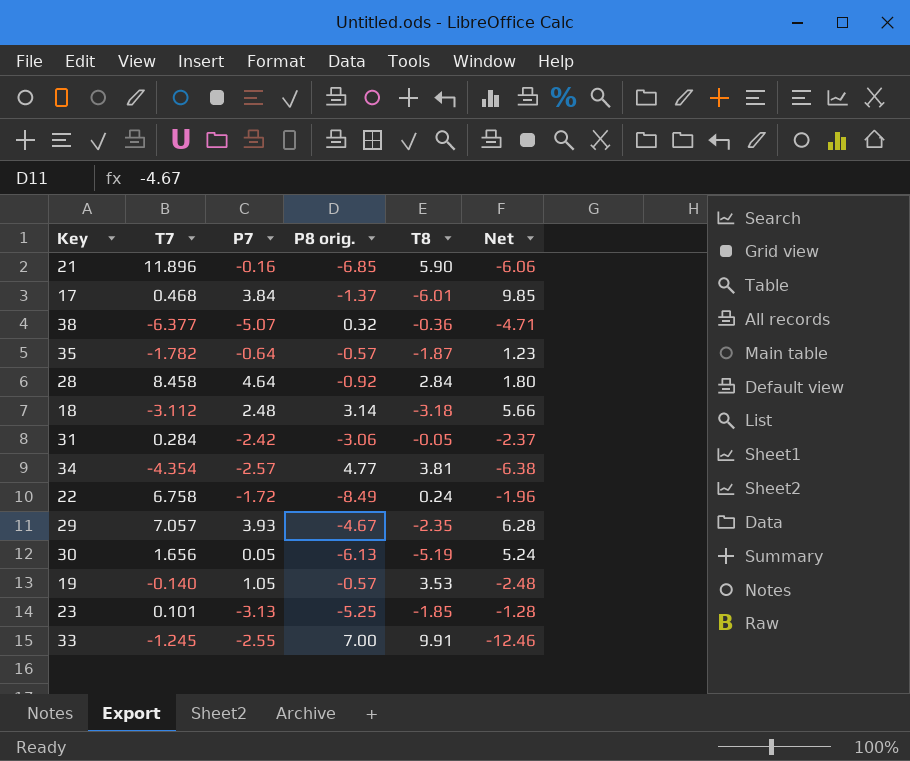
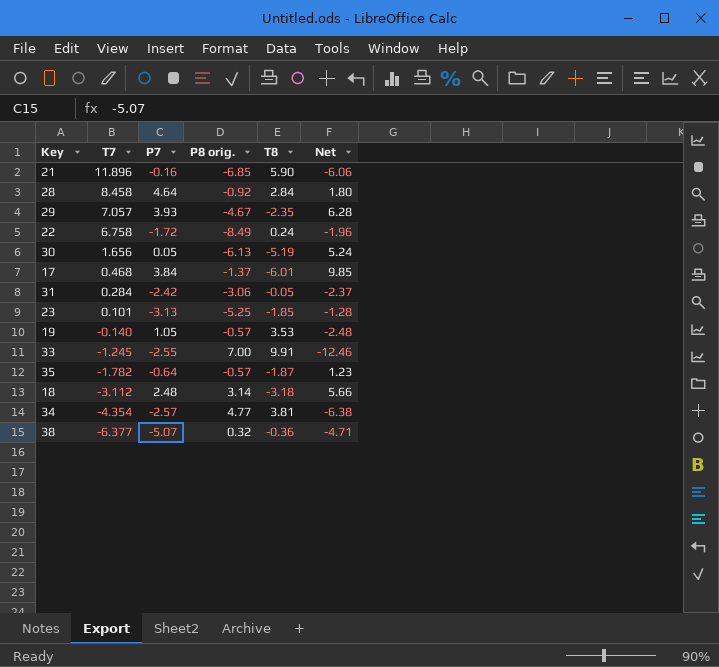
row order: none -> T7 descending

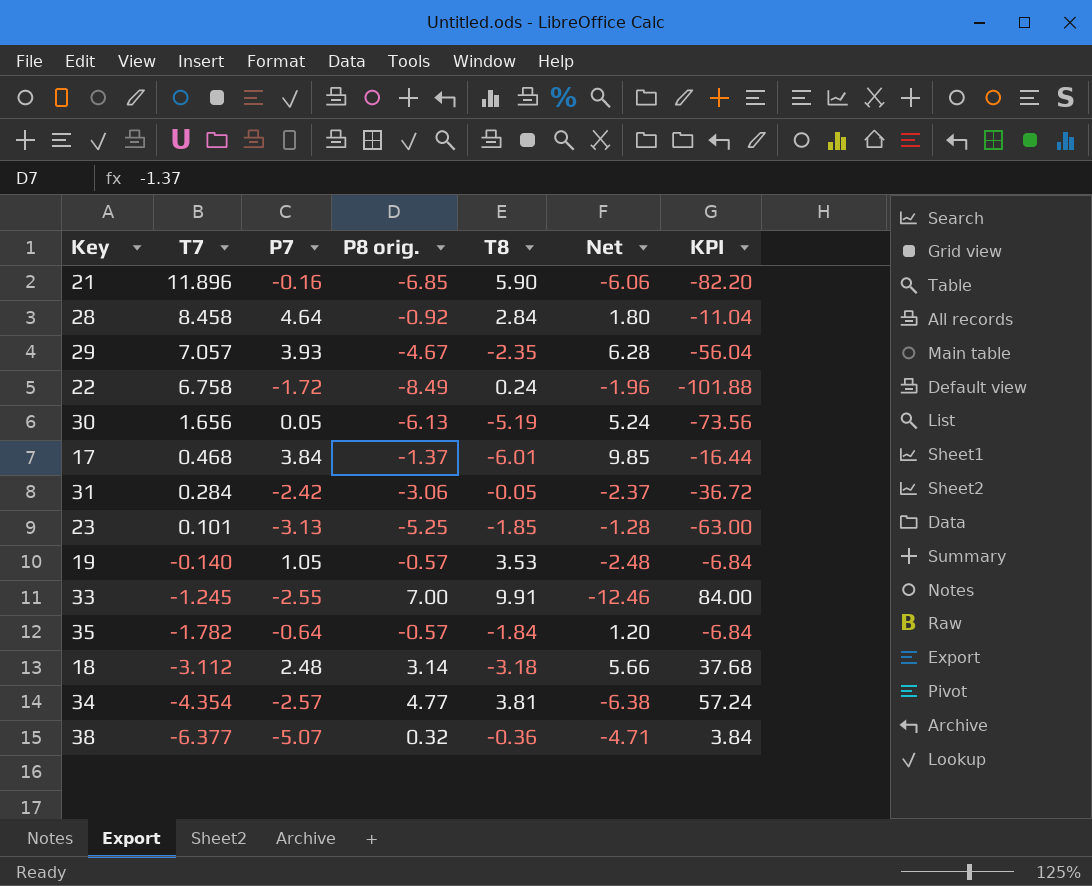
column KPI | formula: none -> [P8 orig.] * 12
35 | T8: -1.87 -> -1.84
35 | Net: 1.23 -> 1.20

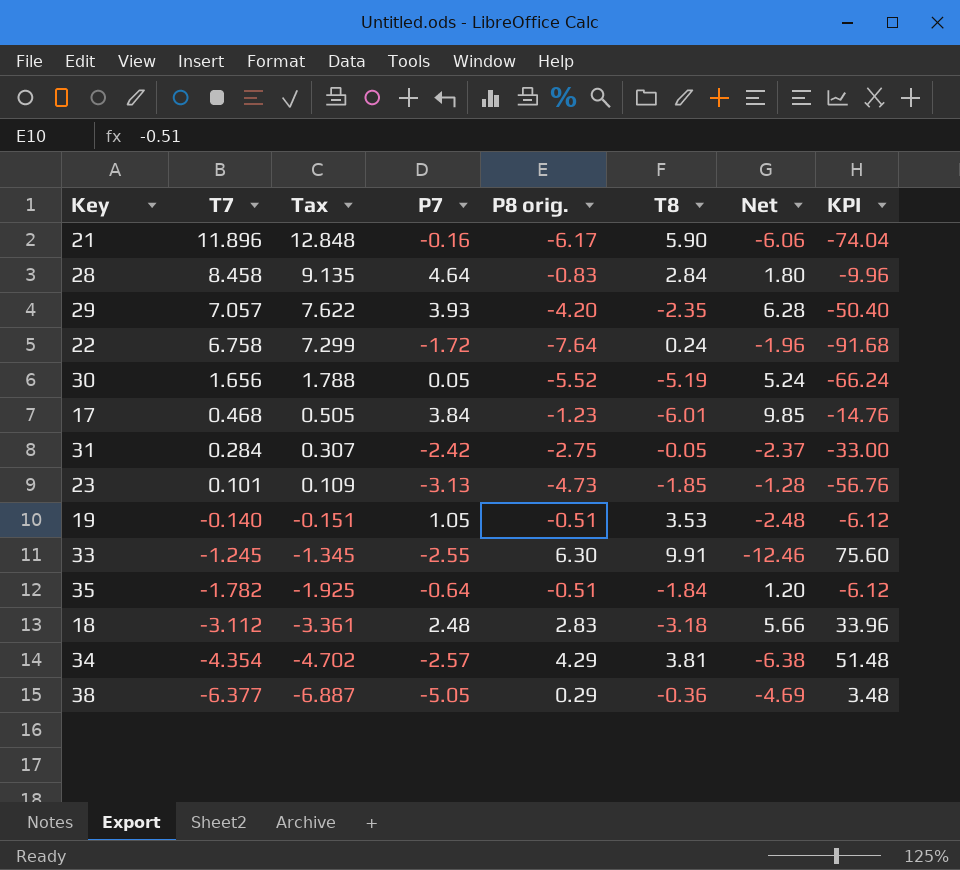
column Tax | formula: none -> [T7] * 1.08
21 | P8 orig.: -6.85 -> -6.17
21 | KPI: -82.20 -> -74.04
28 | P8 orig.: -0.92 -> -0.83
28 | KPI: -11.04 -> -9.96
29 | P8 orig.: -4.67 -> -4.20
29 | KPI: -56.04 -> -50.40
22 | P8 orig.: -8.49 -> -7.64
22 | KPI: -101.88 -> -91.68
30 | P8 orig.: -6.13 -> -5.52
30 | KPI: -73.56 -> -66.24
17 | P8 orig.: -1.37 -> -1.23
17 | KPI: -16.44 -> -14.76
31 | P8 orig.: -3.06 -> -2.75
31 | KPI: -36.72 -> -33.00
23 | P8 orig.: -5.25 -> -4.73
23 | KPI: -63.00 -> -56.76
19 | P8 orig.: -0.57 -> -0.51
19 | KPI: -6.84 -> -6.12
33 | P8 orig.: 7.00 -> 6.30
33 | KPI: 84.00 -> 75.60
35 | P8 orig.: -0.57 -> -0.51
35 | KPI: -6.84 -> -6.12
18 | P8 orig.: 3.14 -> 2.83
18 | KPI: 37.68 -> 33.96
34 | P8 orig.: 4.77 -> 4.29
34 | KPI: 57.24 -> 51.48
38 | P7: -5.07 -> -5.05
38 | P8 orig.: 0.32 -> 0.29
38 | Net: -4.71 -> -4.69
38 | KPI: 3.84 -> 3.48

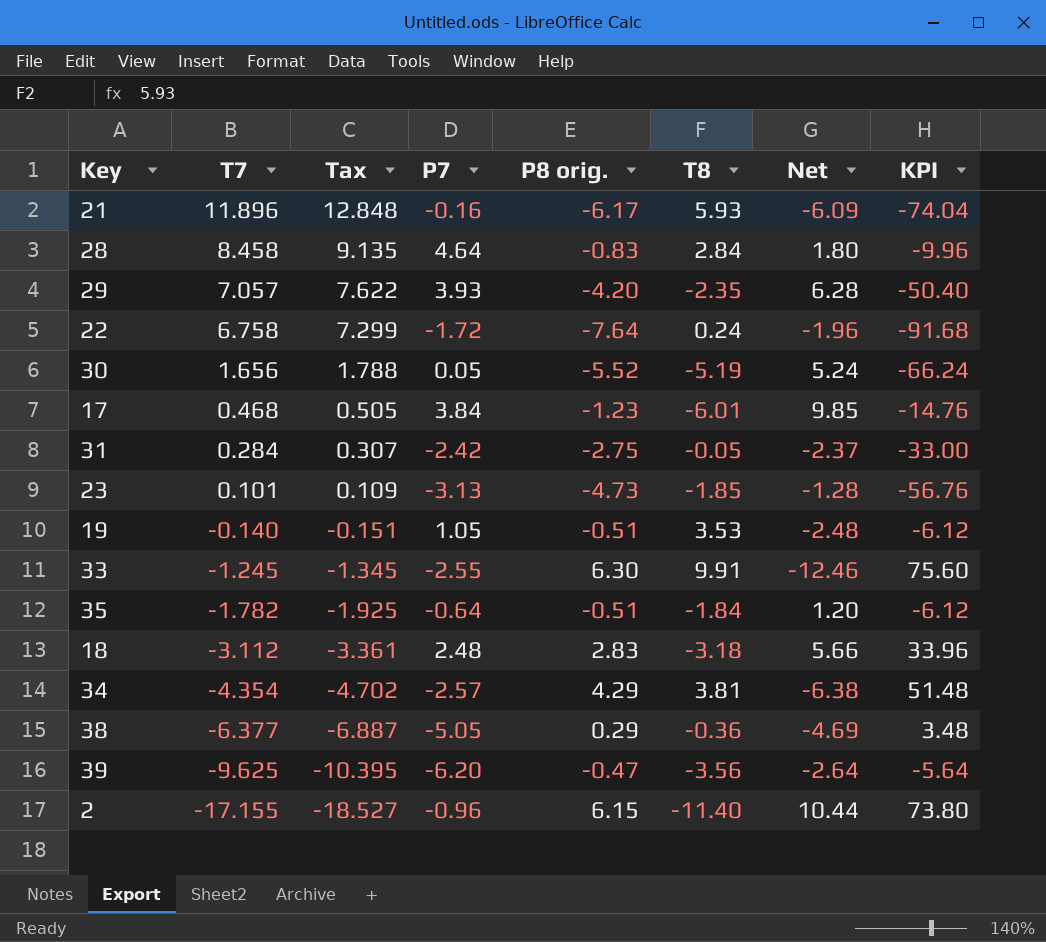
21 | T8: 5.90 -> 5.93
21 | Net: -6.06 -> -6.09
row 39: none -> -9.625 | -10.395 | -6.20 | -0.47 | -3.56 | -2.64 | -5.64
row 2: none -> -17.155 | -18.527 | -0.96 | 6.15 | -11.40 | 10.44 | 73.80

